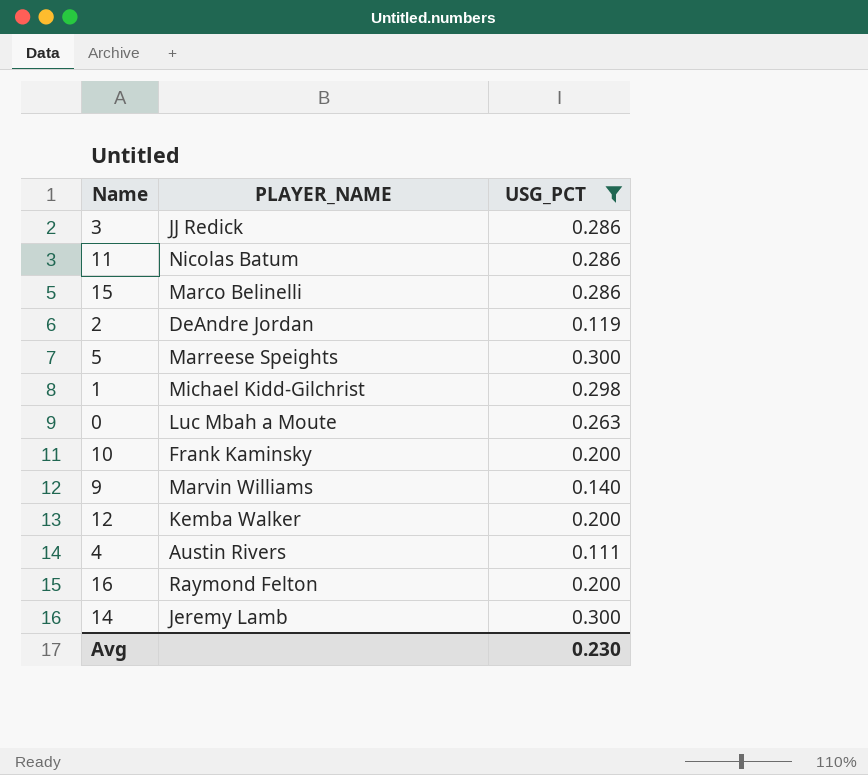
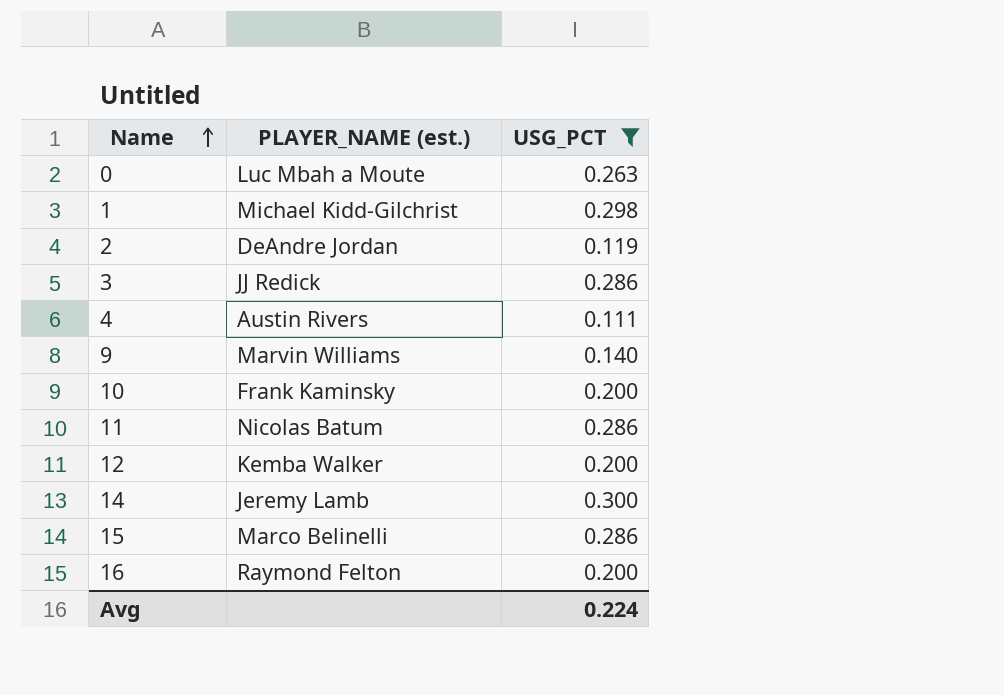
row order: none -> Name ascending
column name: PLAYER_NAME -> PLAYER_NAME (est.)
row 5: Marreese Speights | 0.300 -> none
Avg | USG_PCT: 0.230 -> 0.224

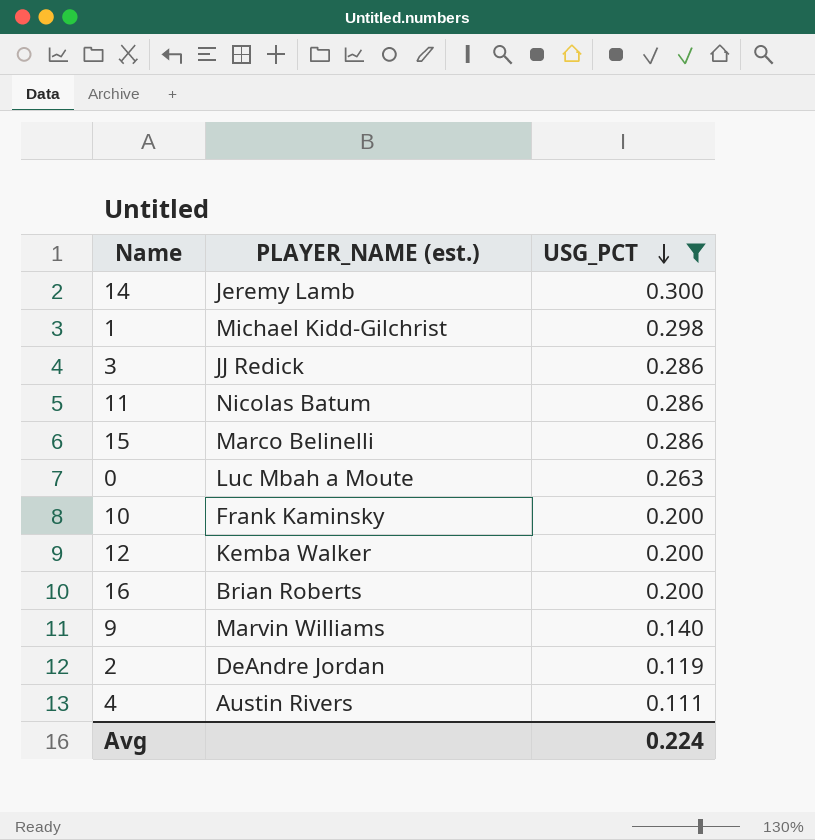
row order: Name ascending -> USG_PCT descending
16 | PLAYER_NAME (est.): Raymond Felton -> Brian Roberts

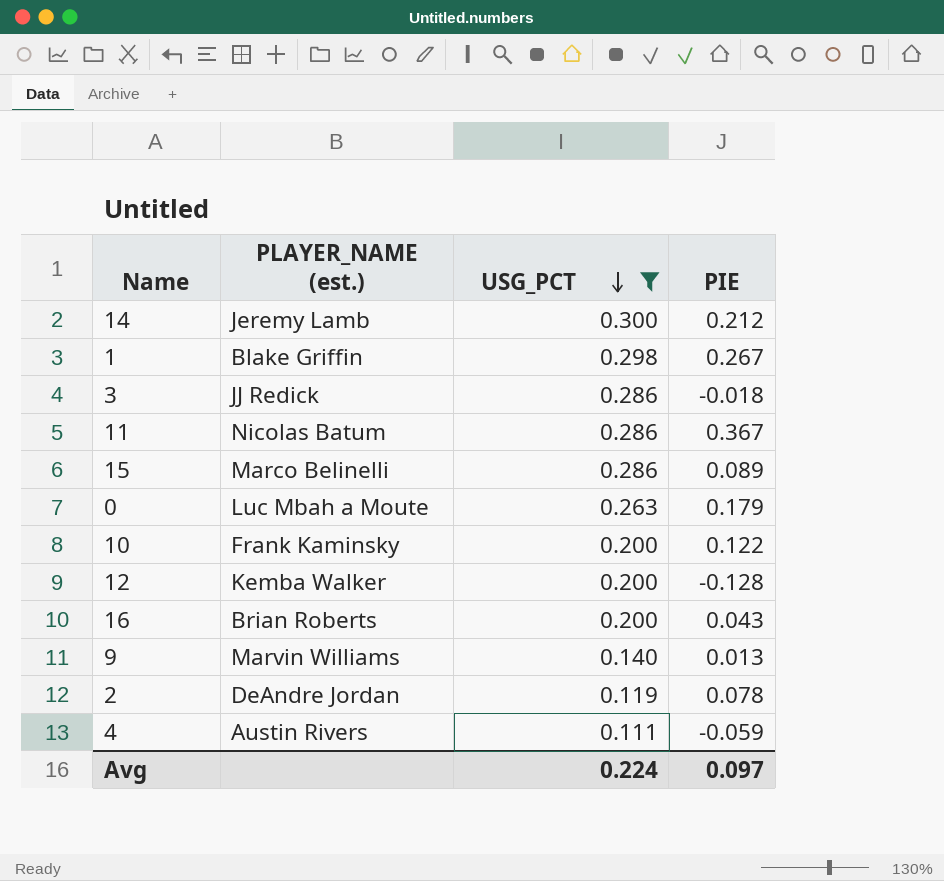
column PIE | position: none -> 4
1 | PLAYER_NAME (est.): Michael Kidd-Gilchrist -> Blake Griffin

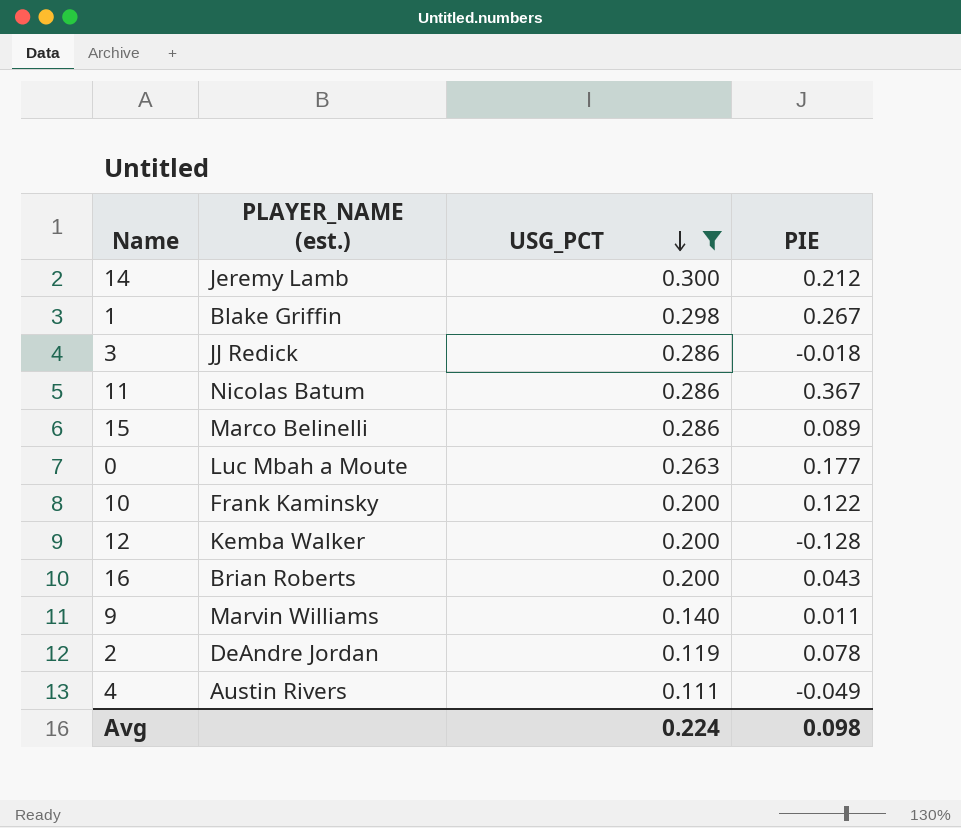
0 | PIE: 0.179 -> 0.177
9 | PIE: 0.013 -> 0.011
4 | PIE: -0.059 -> -0.049
Avg | PIE: 0.097 -> 0.098

